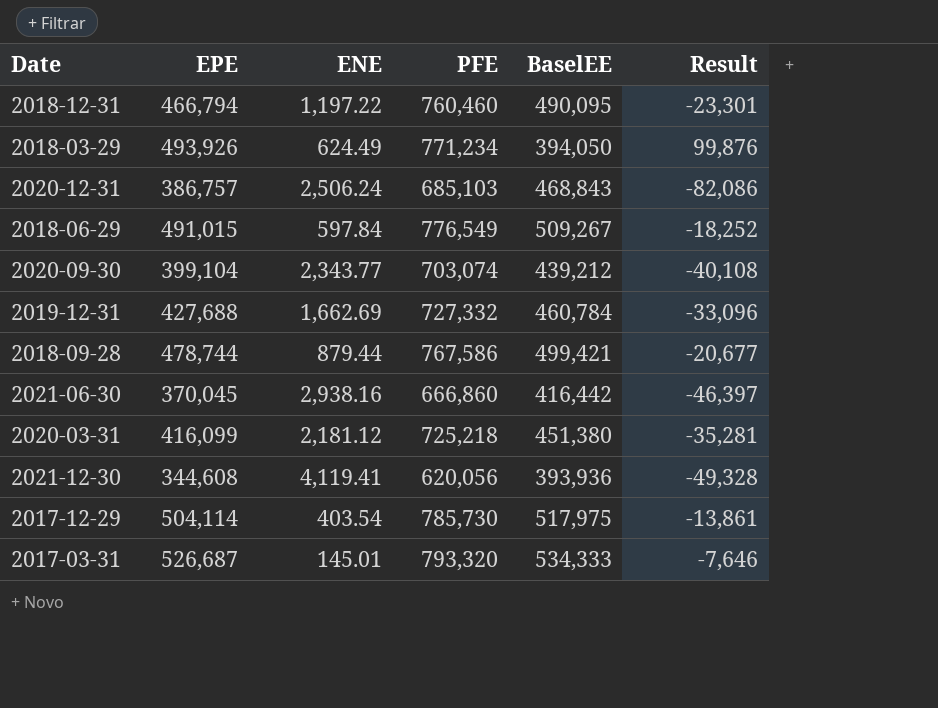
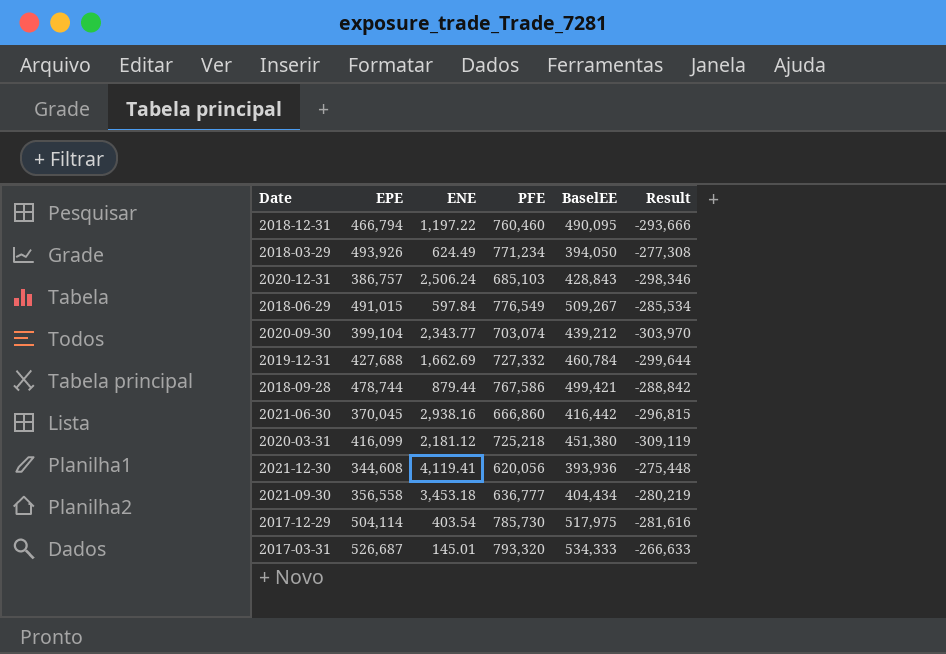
column Result | formula: [EPE] - [BaselEE] -> [EPE] - [PFE]
2020-12-31 | BaselEE: 468,843 -> 428,843
row 2021-09-30: none -> 356,558 | 3,453.18 | 636,777 | 404,434 | -280,219

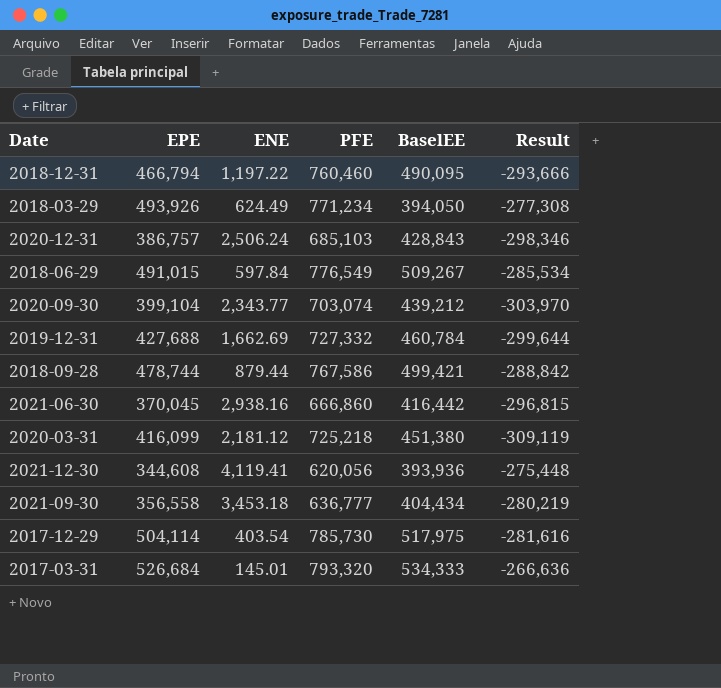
2017-03-31 | EPE: 526,687 -> 526,684
2017-03-31 | Result: -266,633 -> -266,636

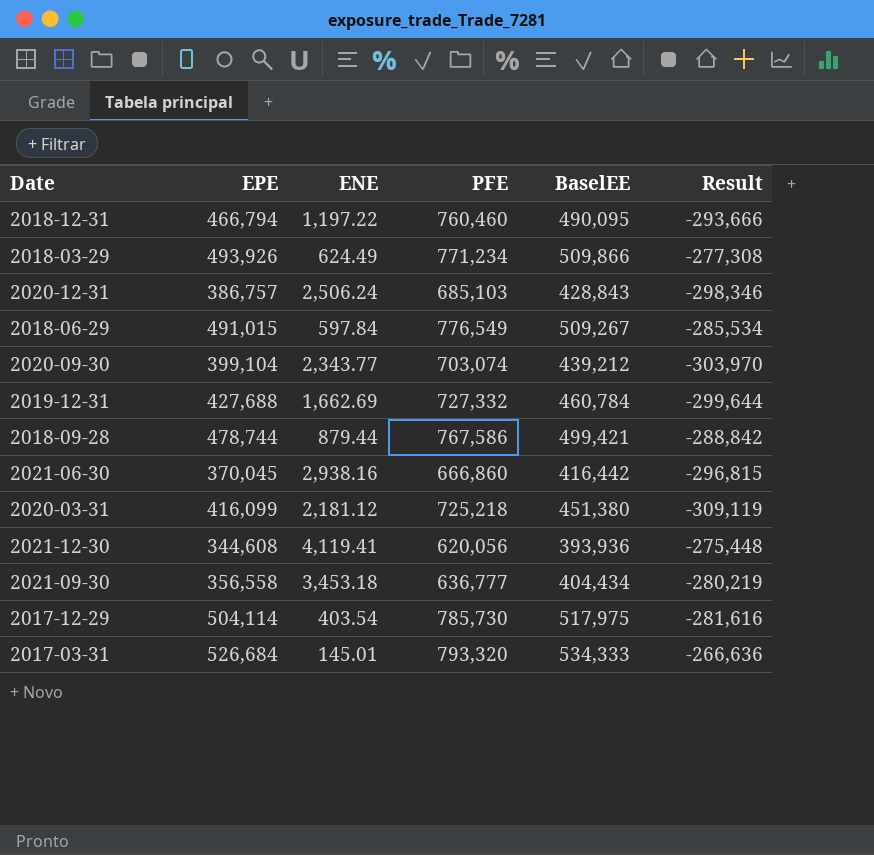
2018-03-29 | BaselEE: 394,050 -> 509,866

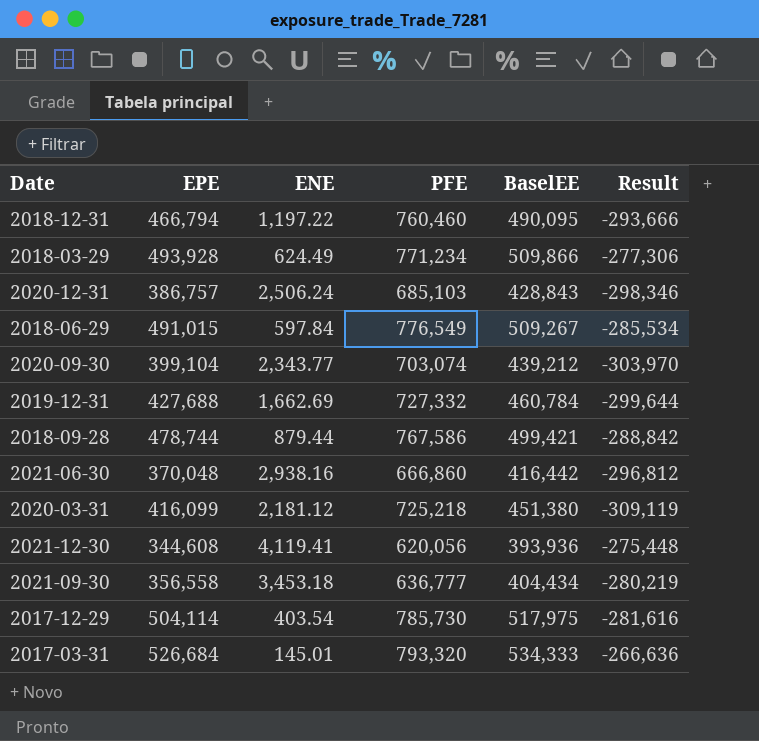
2018-03-29 | EPE: 493,926 -> 493,928
2018-03-29 | Result: -277,308 -> -277,306
2021-06-30 | EPE: 370,045 -> 370,048
2021-06-30 | Result: -296,815 -> -296,812

